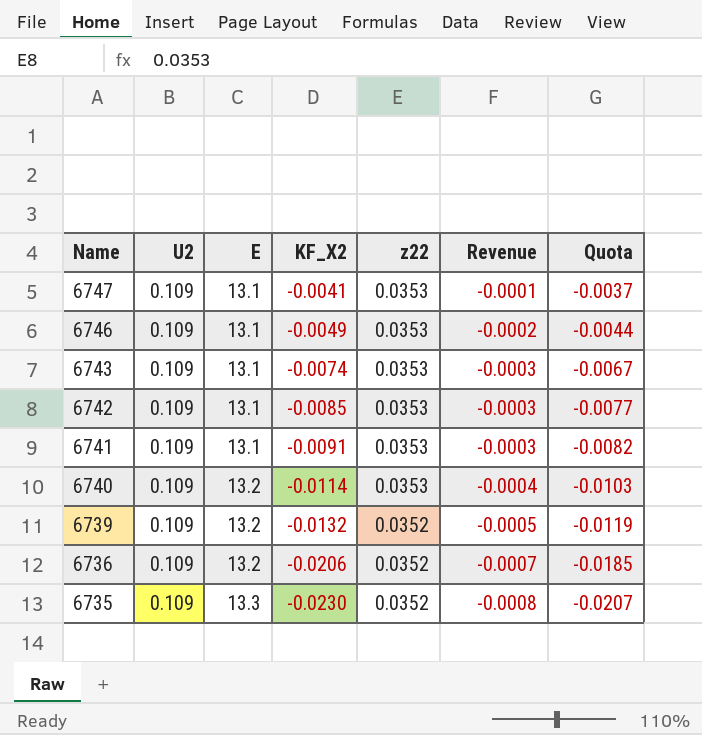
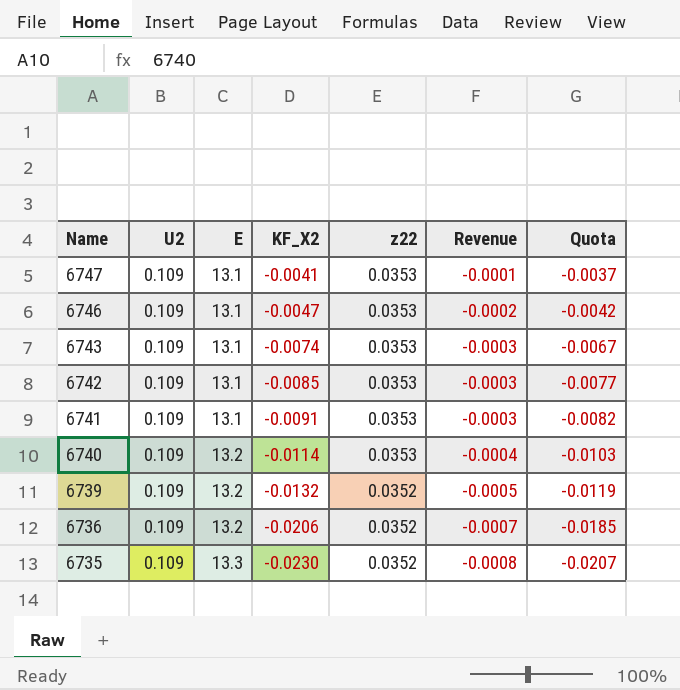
6746 | KF_X2: -0.0049 -> -0.0047
6746 | Quota: -0.0044 -> -0.0042

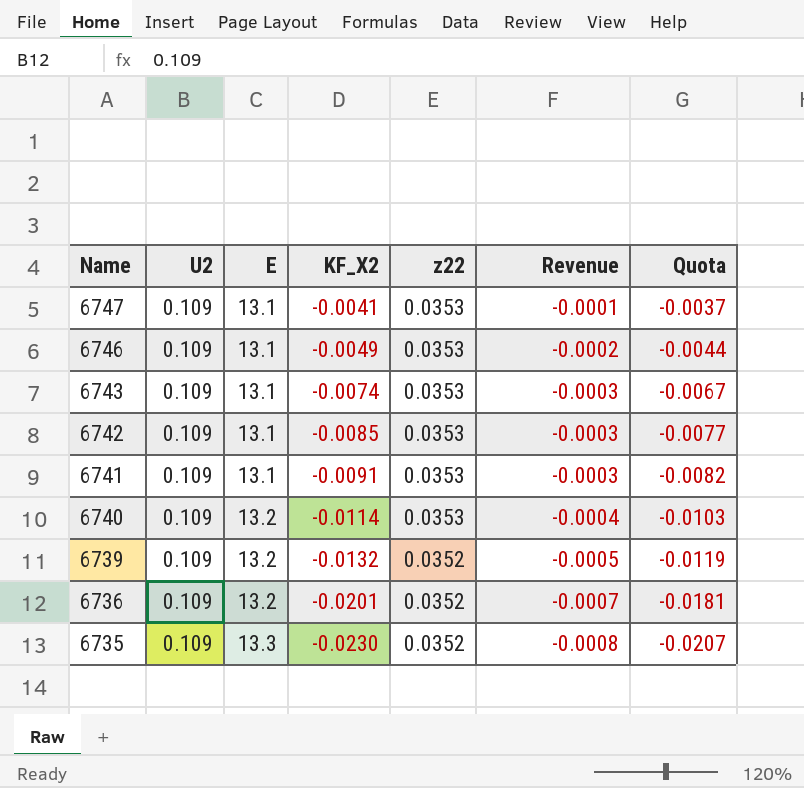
6746 | KF_X2: -0.0047 -> -0.0049
6746 | Quota: -0.0042 -> -0.0044
6736 | KF_X2: -0.0206 -> -0.0201
6736 | Quota: -0.0185 -> -0.0181

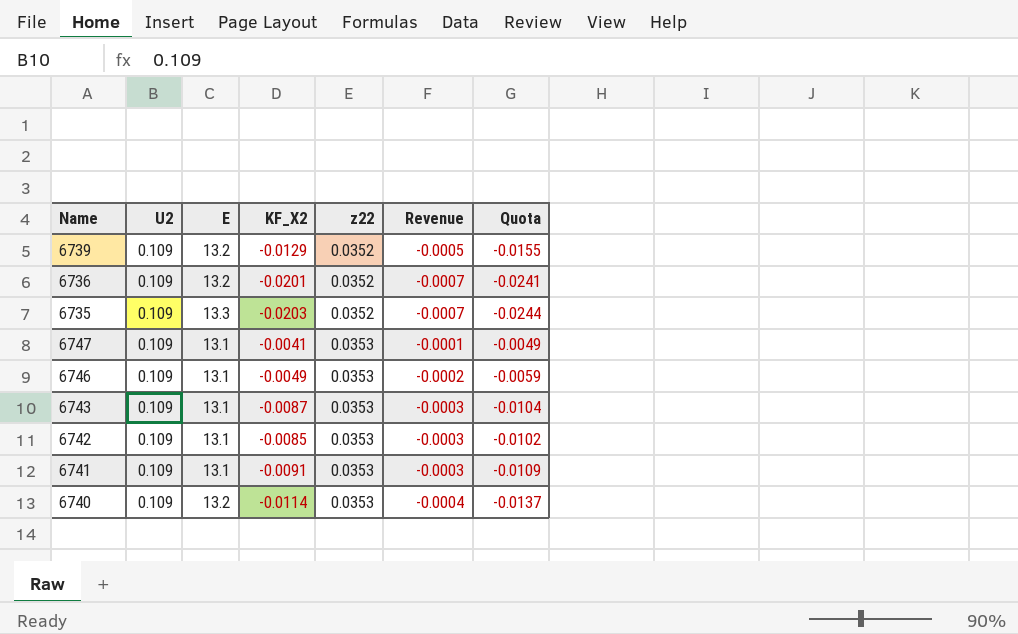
row order: Name descending -> z22 ascending
column Quota | formula: [KF_X2] * 0.9 -> [KF_X2] * 1.2
6739 | KF_X2: -0.0132 -> -0.0129
6735 | KF_X2: -0.0230 -> -0.0203
6735 | Revenue: -0.0008 -> -0.0007
6743 | KF_X2: -0.0074 -> -0.0087

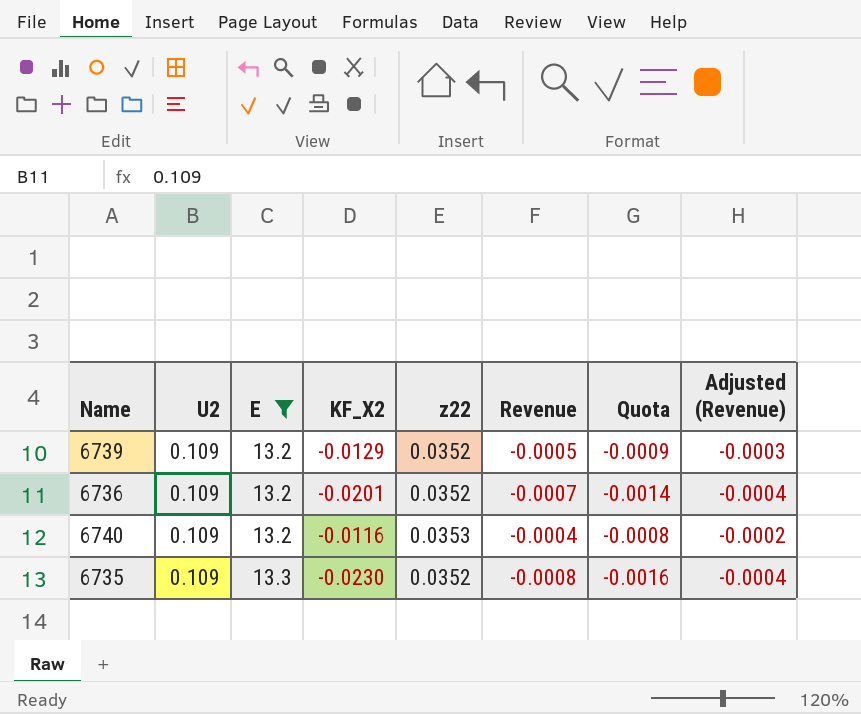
filter: none -> E != 13.1
row order: z22 ascending -> E ascending
column Quota | formula: [KF_X2] * 1.2 -> [KF_X2] * 0.07
column Adjusted (Revenue) | formula: none -> [Revenue] * 0.5
6740 | KF_X2: -0.0114 -> -0.0116
6735 | KF_X2: -0.0203 -> -0.0230
6735 | Revenue: -0.0007 -> -0.0008

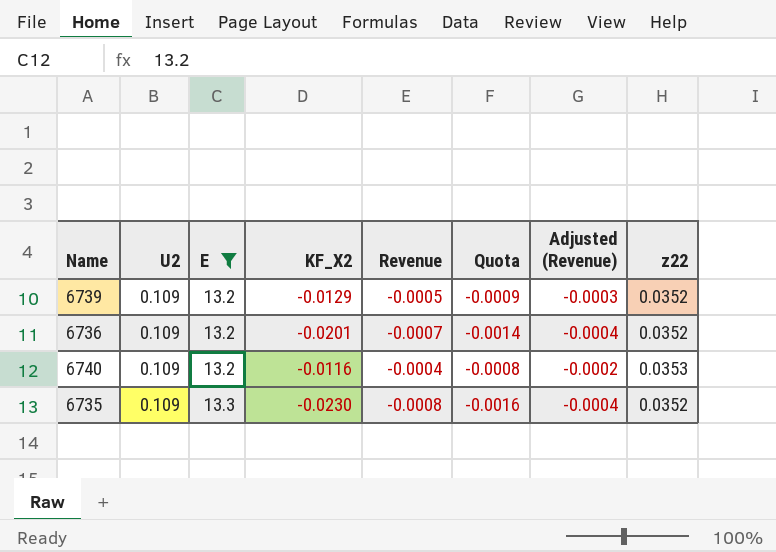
column z22 | position: 5 -> 8

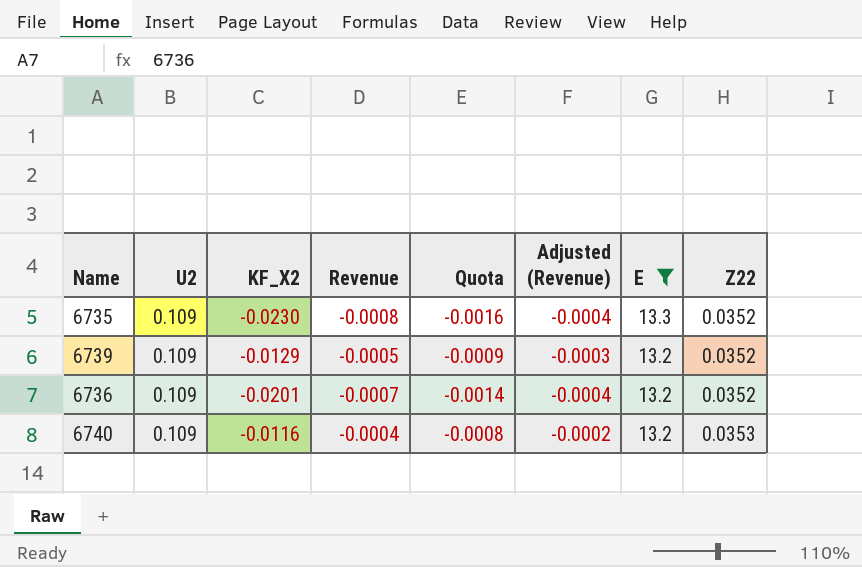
row order: E ascending -> E descending
column E | position: 3 -> 7
column name: z22 -> Z22

